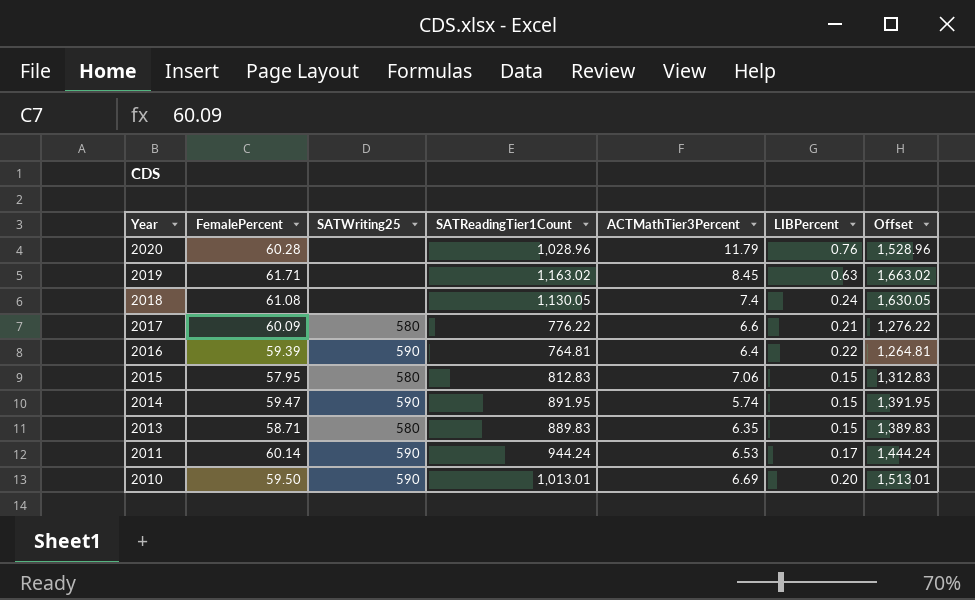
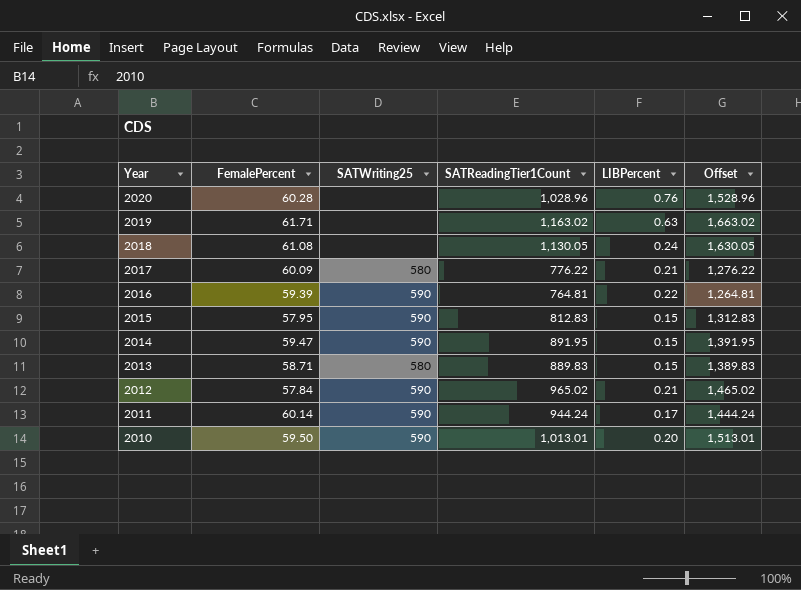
column ACTMathTier3Percent | position: 5 -> none
2015 | SATWriting25: 580 -> 590
row 2012: none -> 57.84 | 590 | 965.02 | 0.21 | 1,465.02

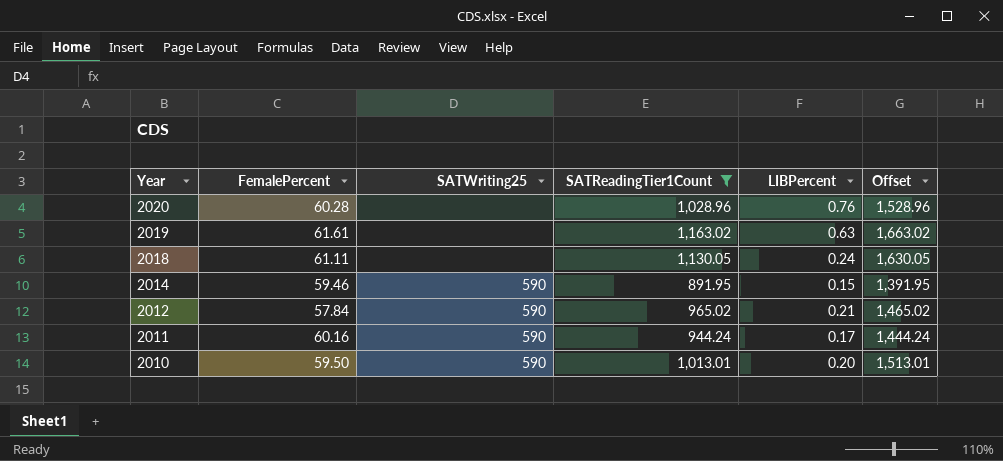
filter: none -> SATReadingTier1Count >= 891.95
2019 | FemalePercent: 61.71 -> 61.61
2018 | FemalePercent: 61.08 -> 61.11
2014 | FemalePercent: 59.47 -> 59.46
2011 | FemalePercent: 60.14 -> 60.16

